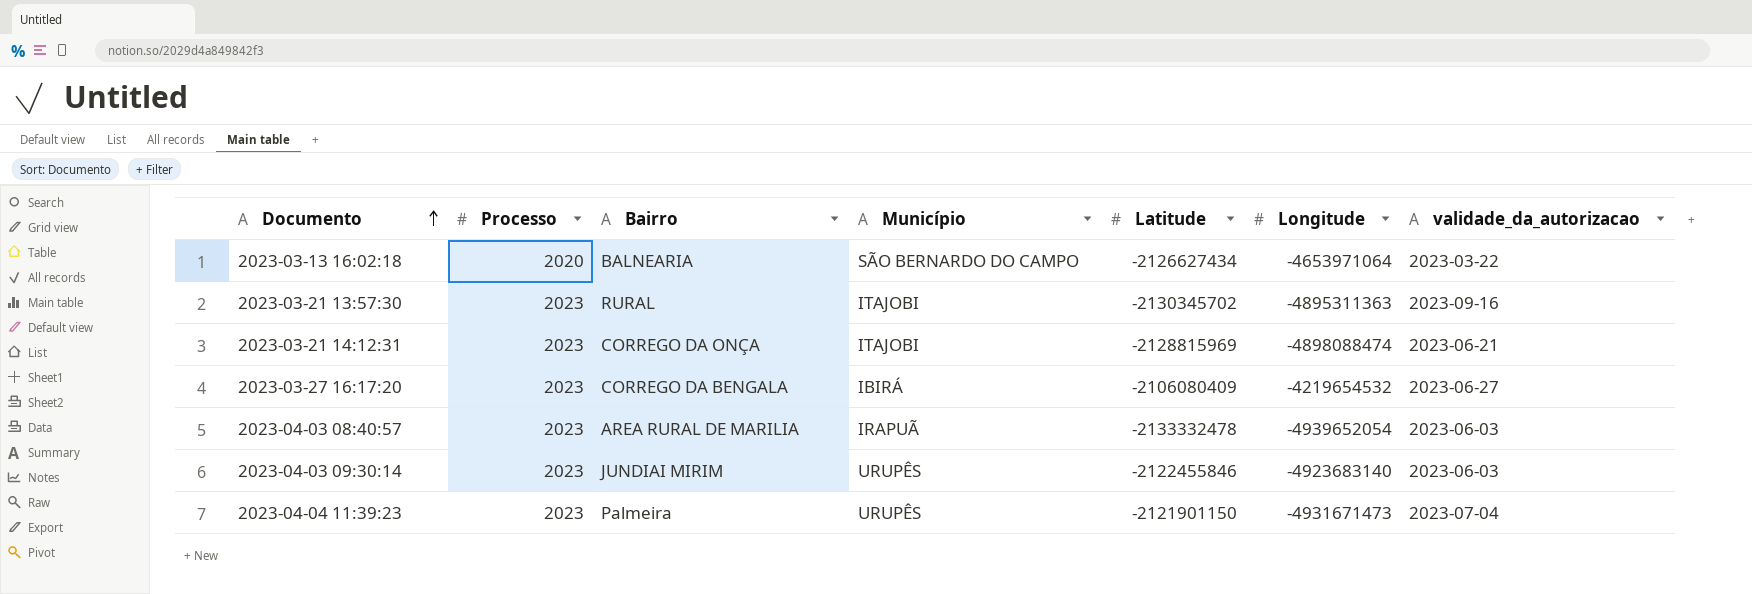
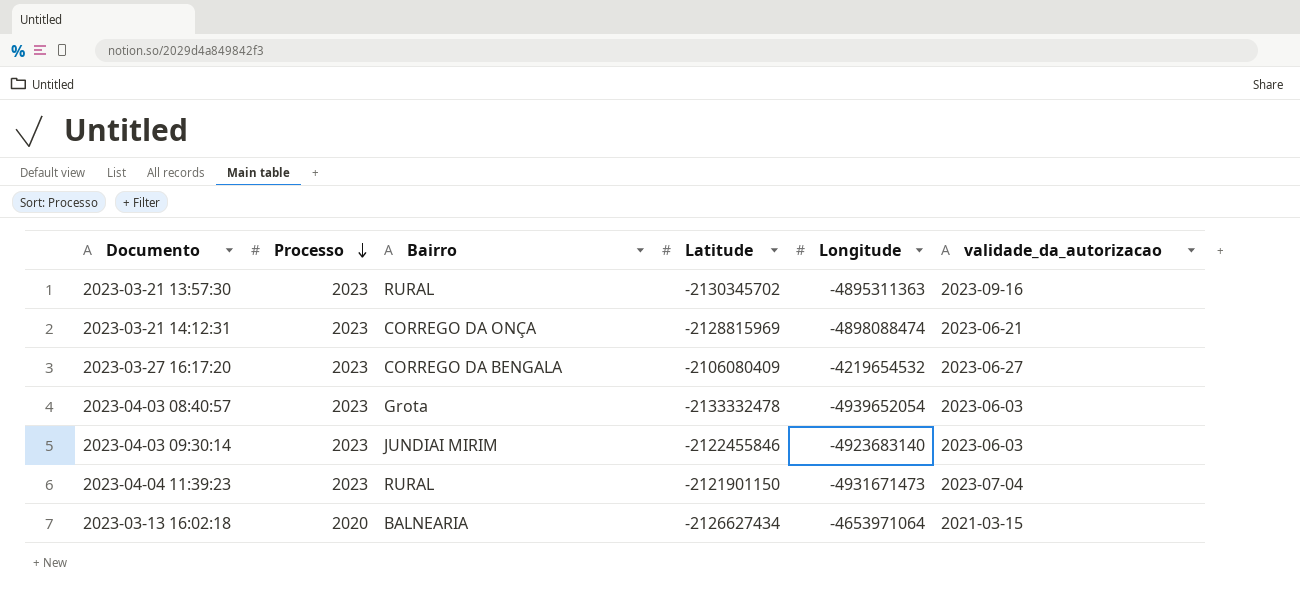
row order: Documento ascending -> Processo descending
column Município | position: 4 -> none
2023-04-03 08:40:57 | Bairro: AREA RURAL DE MARILIA -> Grota
2023-04-04 11:39:23 | Bairro: Palmeira -> RURAL
2023-03-13 16:02:18 | validade_da_autorizacao: 2023-03-22 -> 2021-03-15

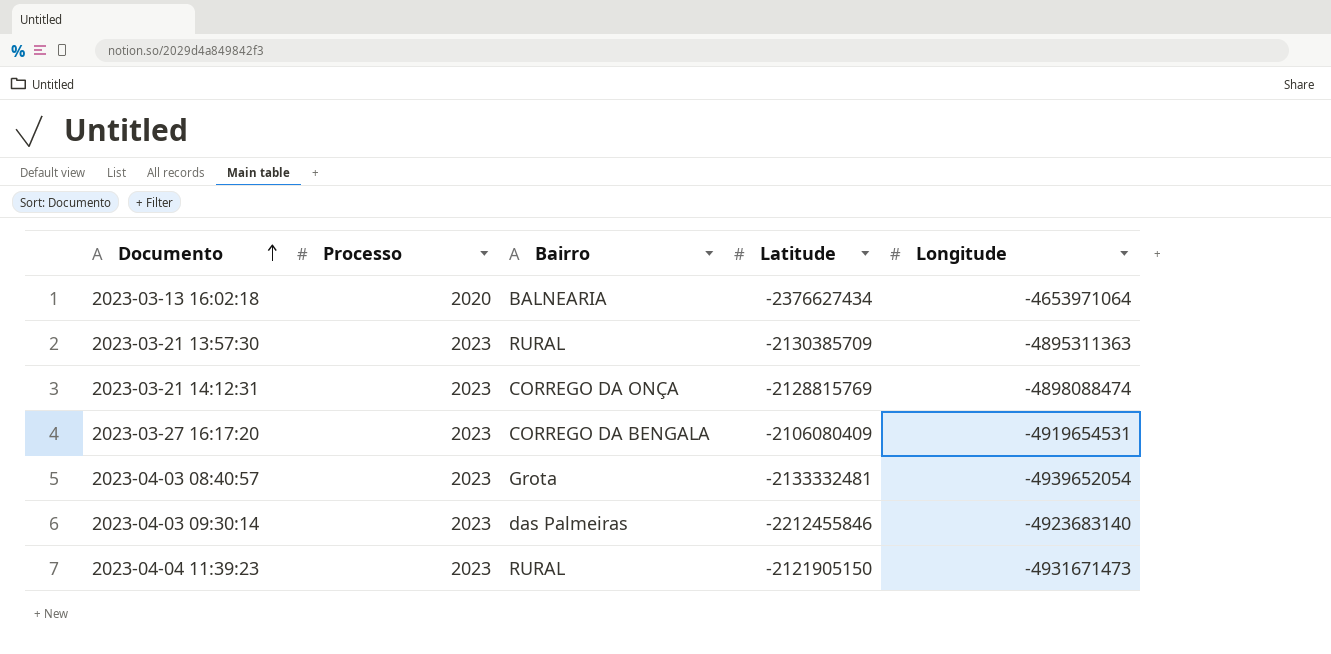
row order: Processo descending -> Documento ascending
column validade_da_autorizacao | position: 6 -> none
2023-03-13 16:02:18 | Latitude: -2126627434 -> -2376627434
2023-03-21 13:57:30 | Latitude: -2130345702 -> -2130385709
2023-03-21 14:12:31 | Latitude: -2128815969 -> -2128815769
2023-03-27 16:17:20 | Longitude: -4219654532 -> -4919654531
2023-04-03 08:40:57 | Latitude: -2133332478 -> -2133332481
2023-04-03 09:30:14 | Bairro: JUNDIAI MIRIM -> das Palmeiras
2023-04-03 09:30:14 | Latitude: -2122455846 -> -2212455846
2023-04-04 11:39:23 | Latitude: -2121901150 -> -2121905150

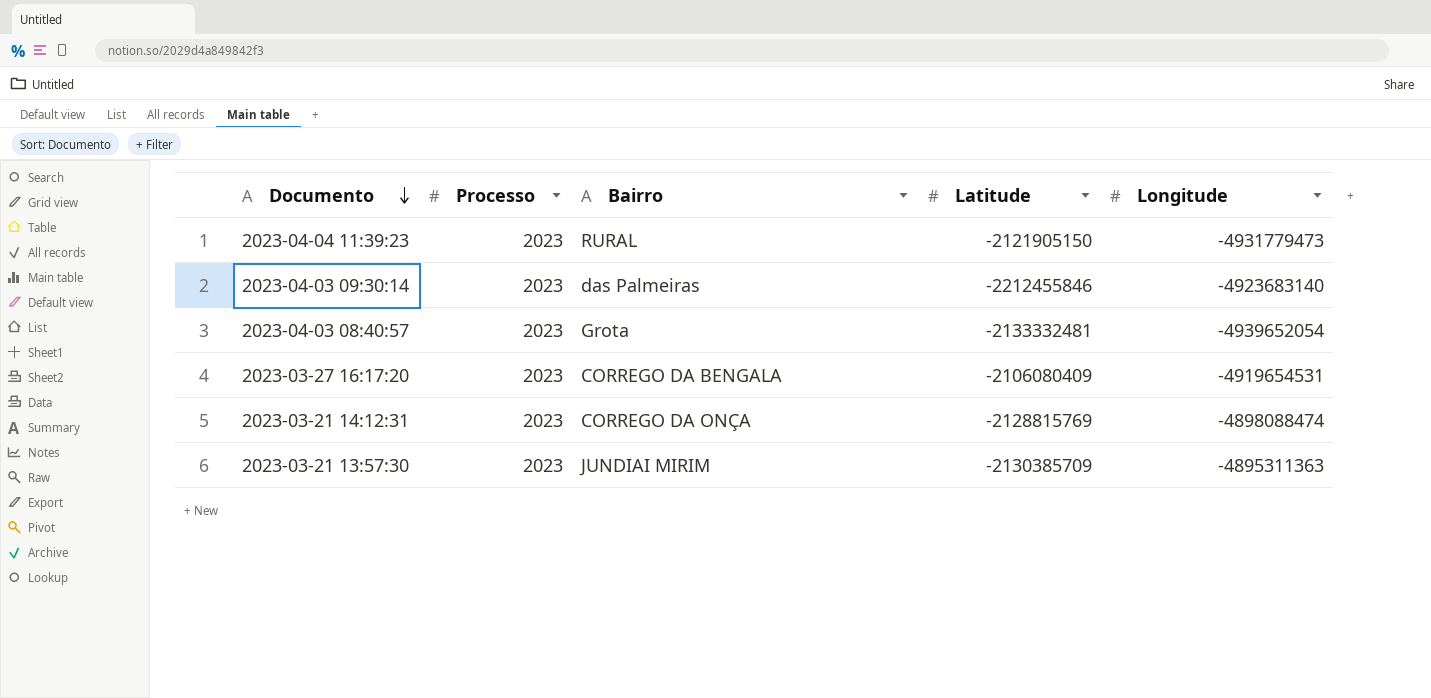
row order: Documento ascending -> Documento descending
row 2023-03-13 16:02:18: 2020 | BALNEARIA | -2376627434 | -4653971064 -> none
2023-04-04 11:39:23 | Longitude: -4931671473 -> -4931779473
2023-03-21 13:57:30 | Bairro: RURAL -> JUNDIAI MIRIM

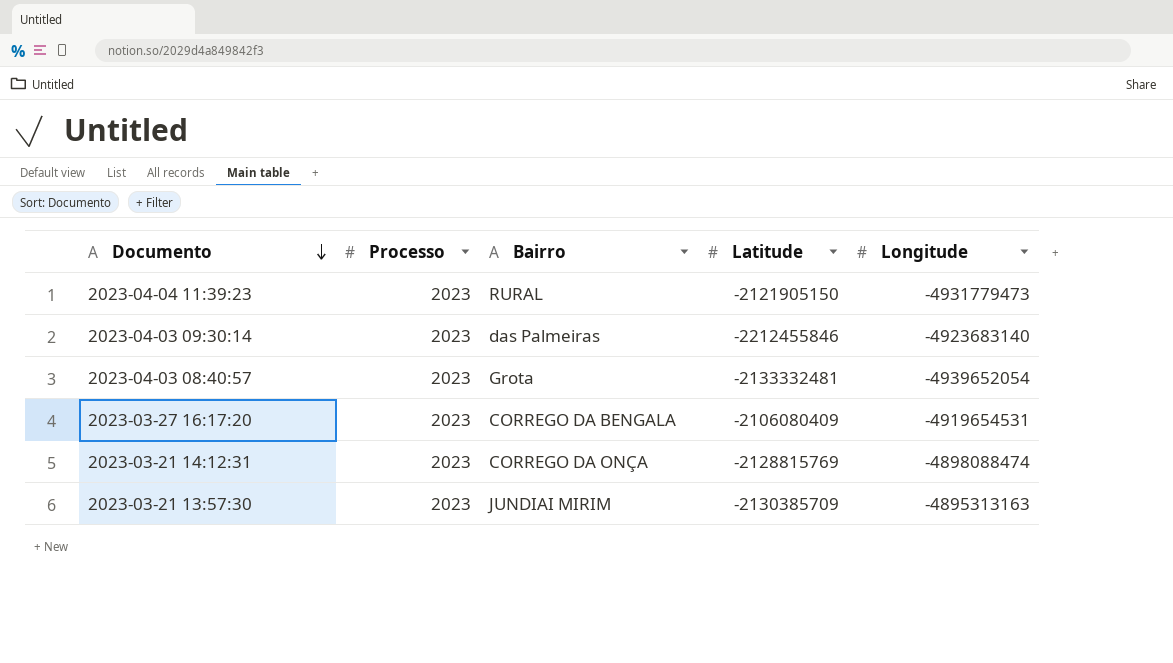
2023-03-21 13:57:30 | Longitude: -4895311363 -> -4895313163

